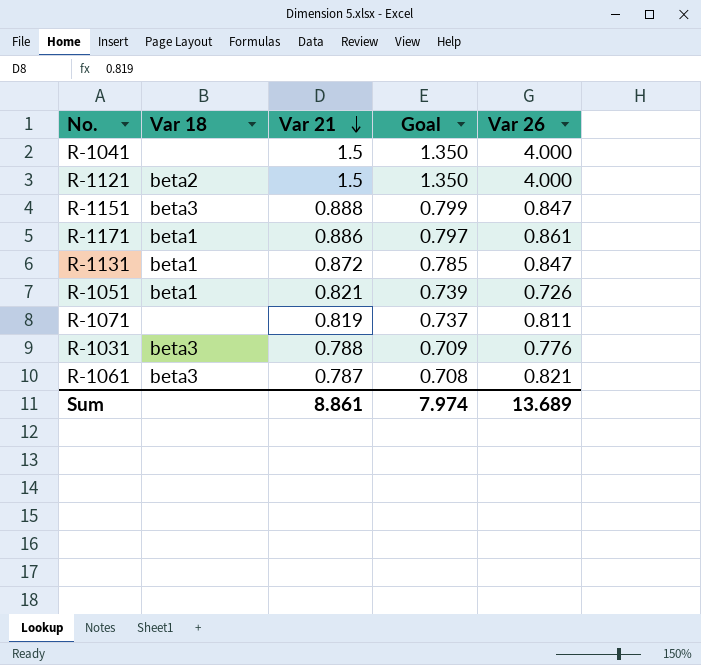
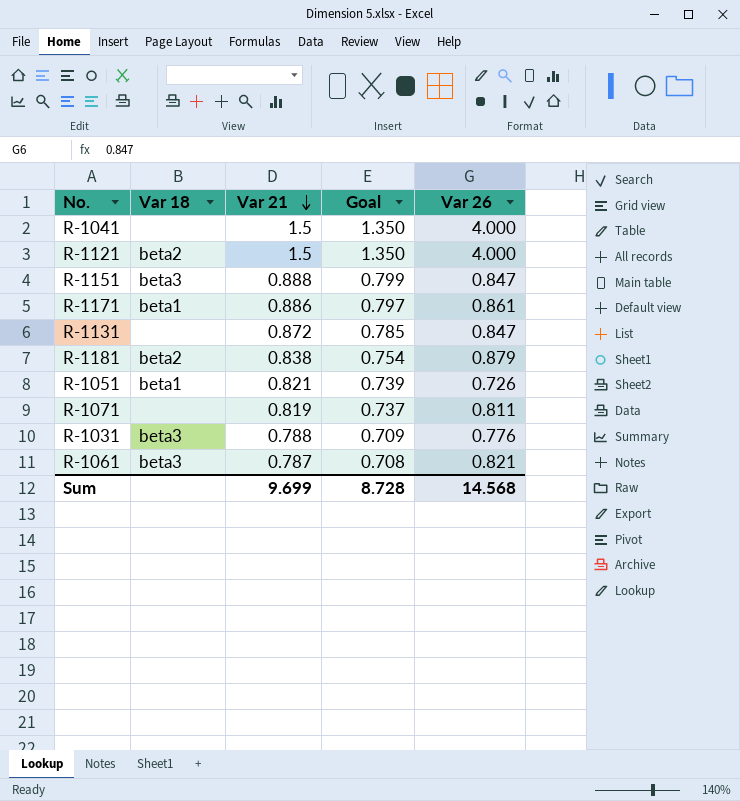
R-1131 | Var 18: beta1 -> none
row R-1181: none -> beta2 | 0.838 | 0.754 | 0.879
Sum | Var 21: 8.861 -> 9.699
Sum | Goal: 7.974 -> 8.728
Sum | Var 26: 13.689 -> 14.568

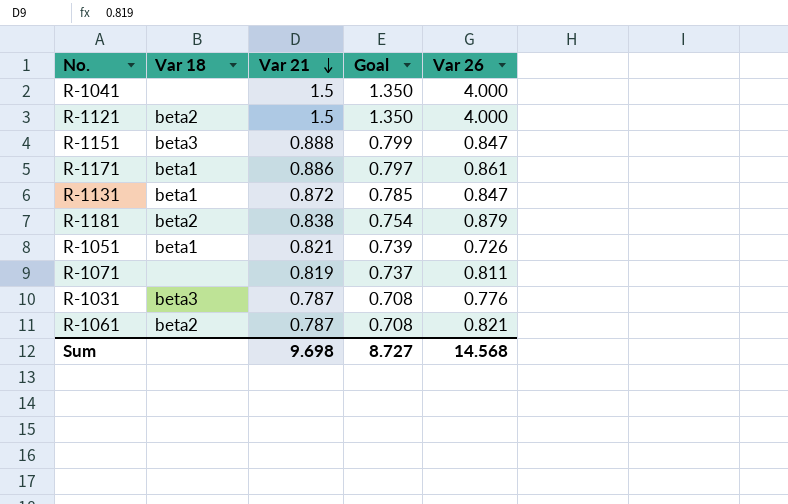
R-1131 | Var 18: none -> beta1
R-1031 | Var 21: 0.788 -> 0.787
R-1031 | Goal: 0.709 -> 0.708
R-1061 | Var 18: beta3 -> beta2
Sum | Var 21: 9.699 -> 9.698
Sum | Goal: 8.728 -> 8.727

